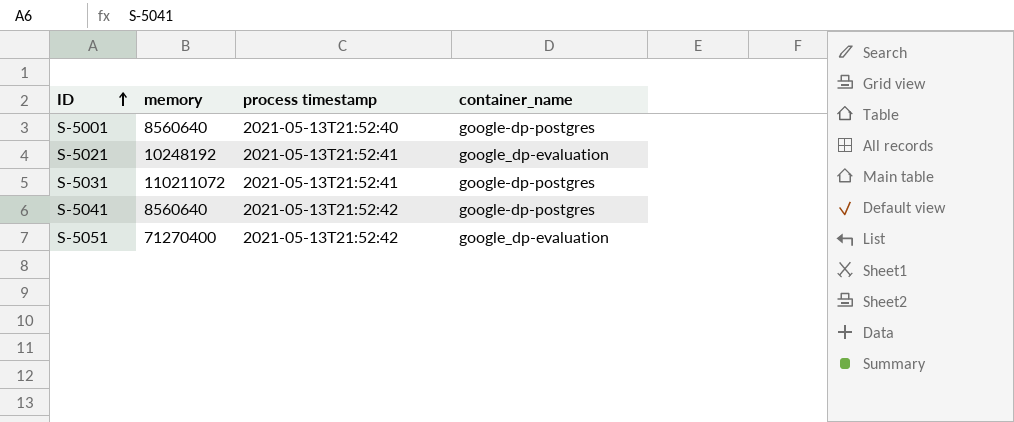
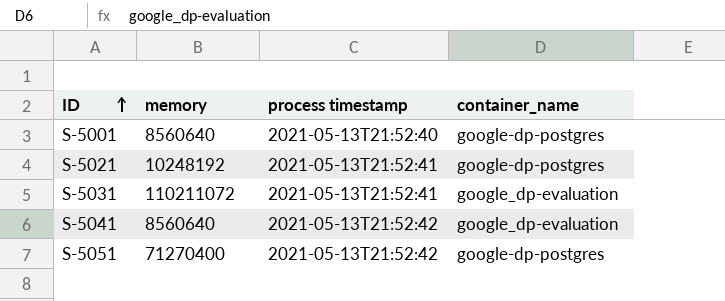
S-5021 | container_name: google_dp-evaluation -> google-dp-postgres
S-5031 | container_name: google-dp-postgres -> google_dp-evaluation
S-5041 | container_name: google-dp-postgres -> google_dp-evaluation
S-5051 | container_name: google_dp-evaluation -> google-dp-postgres

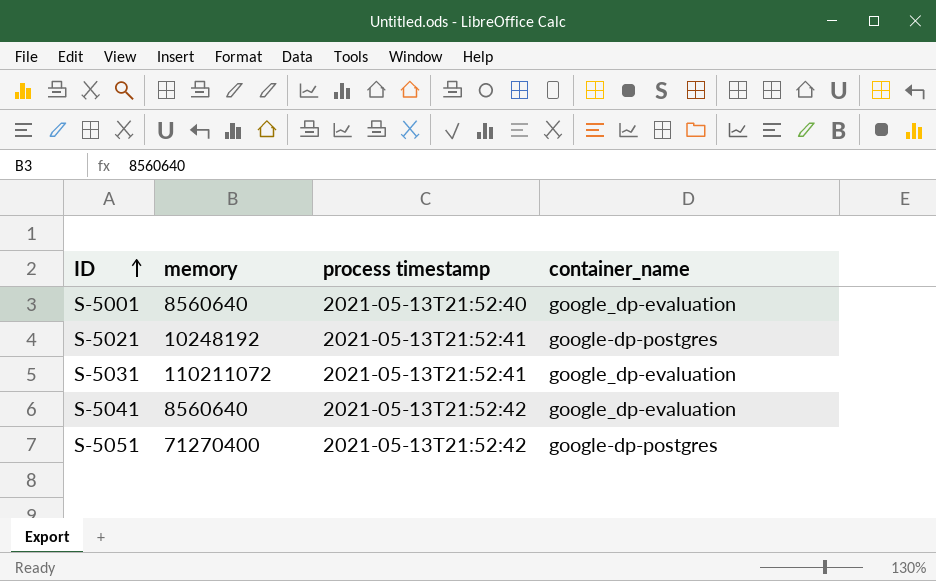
S-5001 | container_name: google-dp-postgres -> google_dp-evaluation

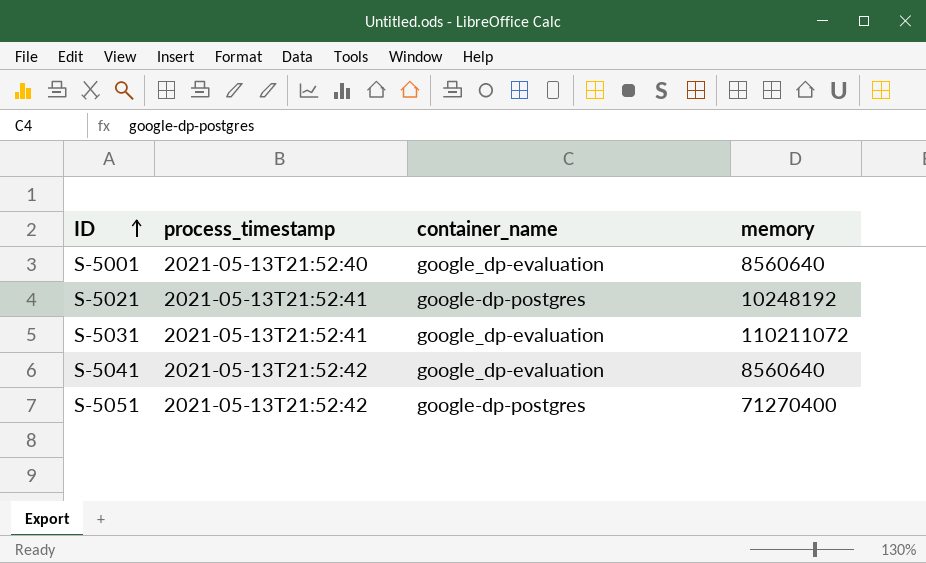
column name: process timestamp -> process_timestamp
column memory | position: 2 -> 4

